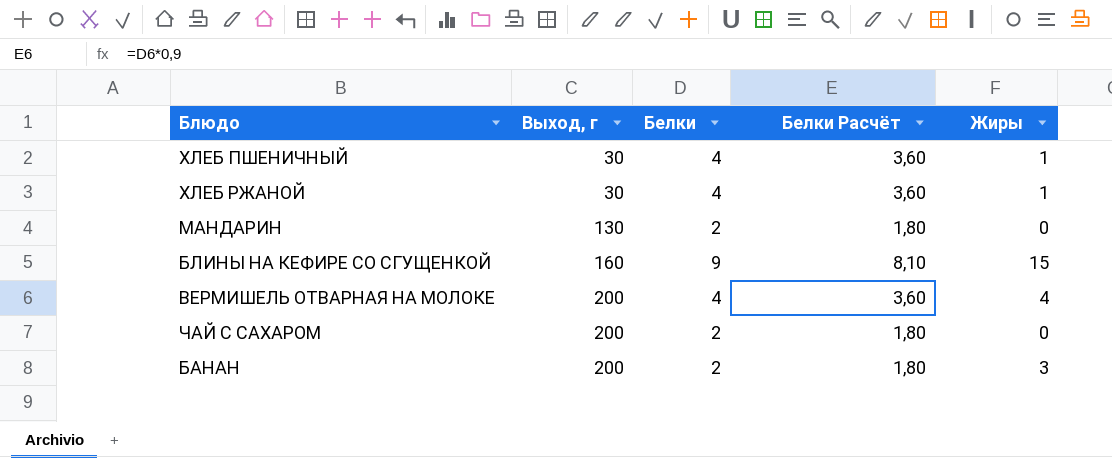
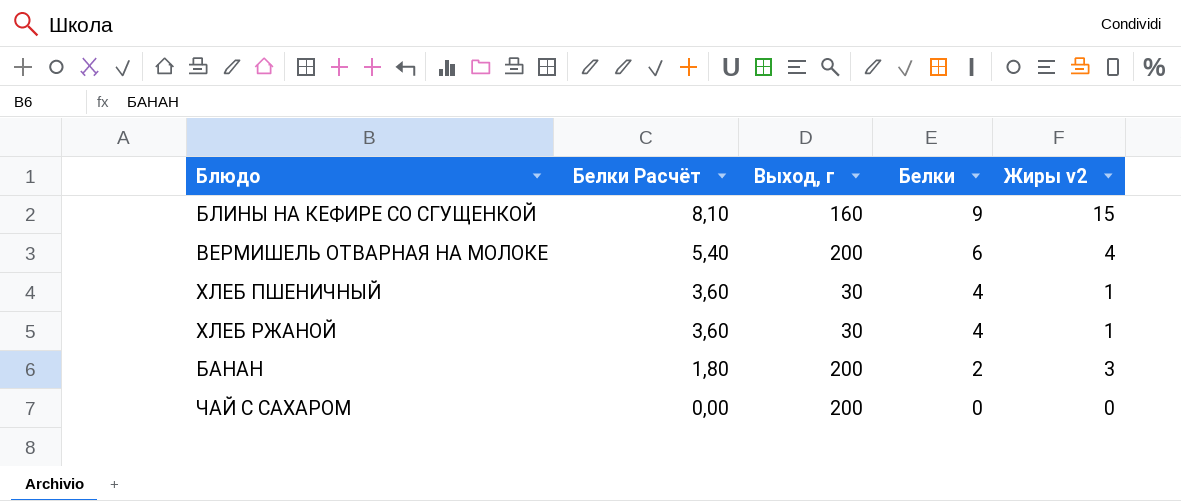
row order: Выход, г ascending -> Белки Расчёт descending
column Белки Расчёт | position: 4 -> 2
column name: Жиры -> Жиры v2
row МАНДАРИН: 130 | 2 | 1,80 | 0 -> none
ВЕРМИШЕЛЬ ОТВАРНАЯ НА МОЛОКЕ | Белки Расчёт: 3,60 -> 5,40
ВЕРМИШЕЛЬ ОТВАРНАЯ НА МОЛОКЕ | Белки: 4 -> 6
ЧАЙ С САХАРОМ | Белки Расчёт: 1,80 -> 0,00
ЧАЙ С САХАРОМ | Белки: 2 -> 0

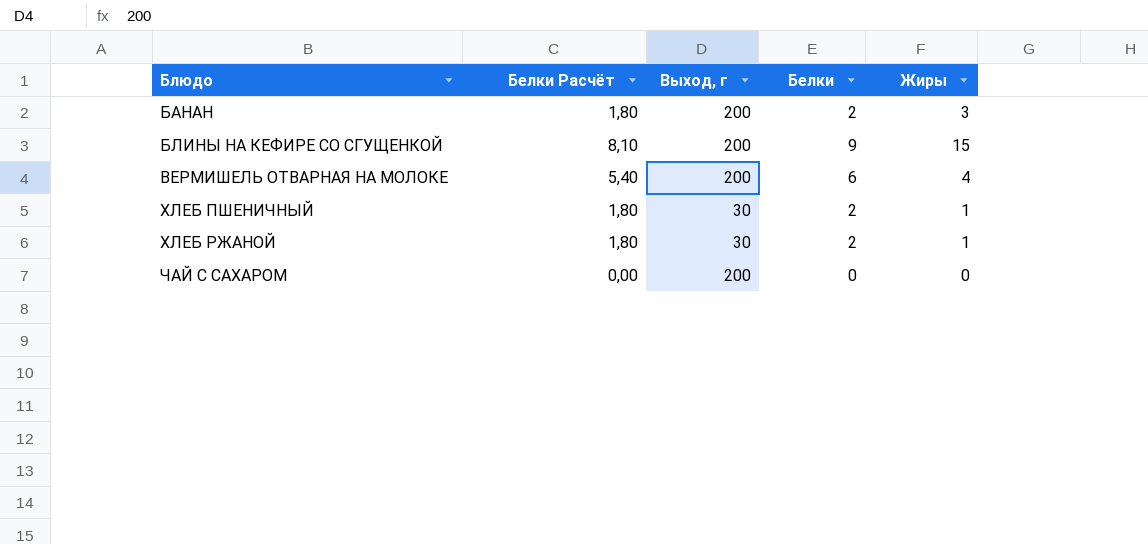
row order: Белки Расчёт descending -> Блюдо ascending
column name: Жиры v2 -> Жиры
БЛИНЫ НА КЕФИРЕ СО СГУЩЕНКОЙ | Выход, г: 160 -> 200
ХЛЕБ ПШЕНИЧНЫЙ | Белки Расчёт: 3,60 -> 1,80
ХЛЕБ ПШЕНИЧНЫЙ | Белки: 4 -> 2
ХЛЕБ РЖАНОЙ | Белки Расчёт: 3,60 -> 1,80
ХЛЕБ РЖАНОЙ | Белки: 4 -> 2

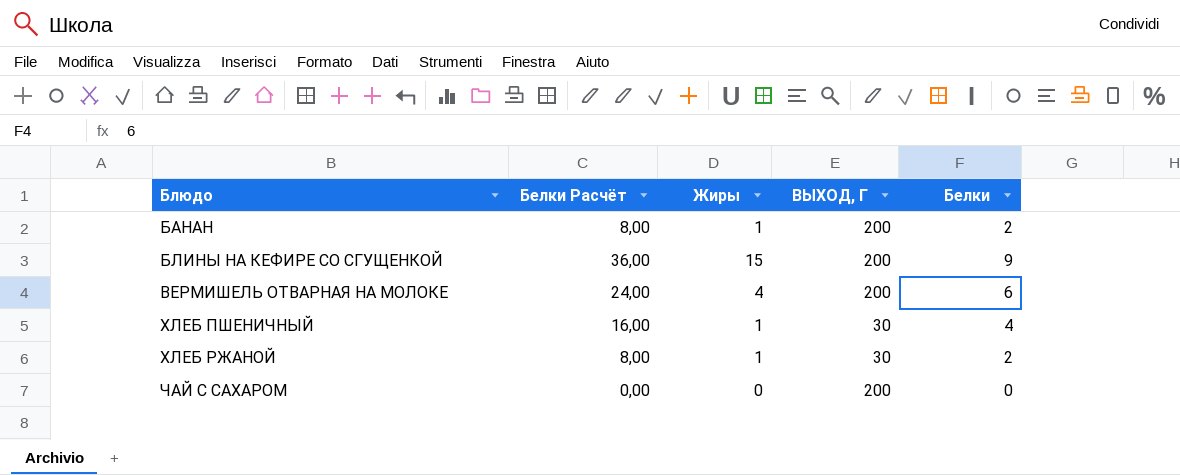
column Белки Расчёт | formula: [Белки] * 0,9 -> [Белки] * 4
column Жиры | position: 5 -> 3
column name: Выход, г -> ВЫХОД, Г
БАНАН | Жиры: 3 -> 1
ХЛЕБ ПШЕНИЧНЫЙ | Белки: 2 -> 4

